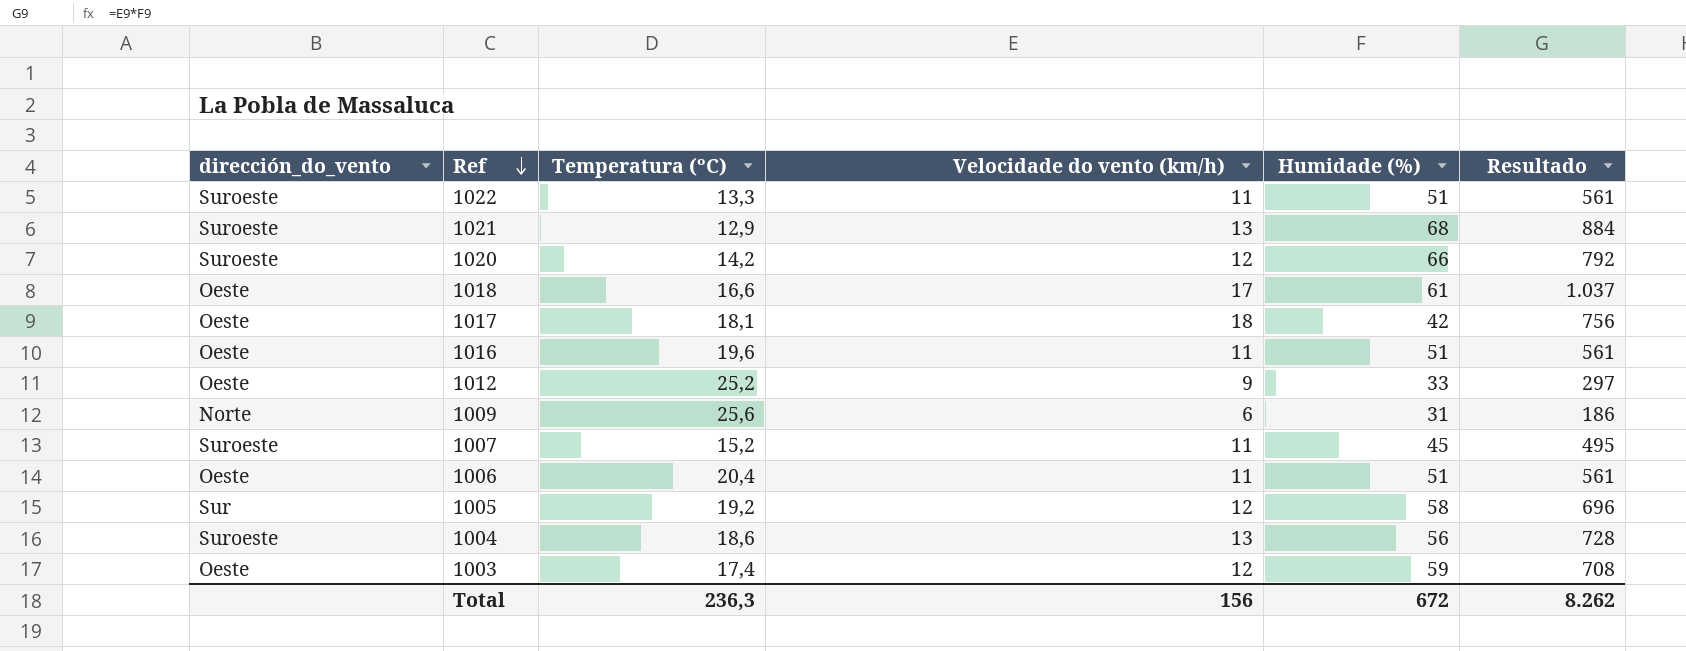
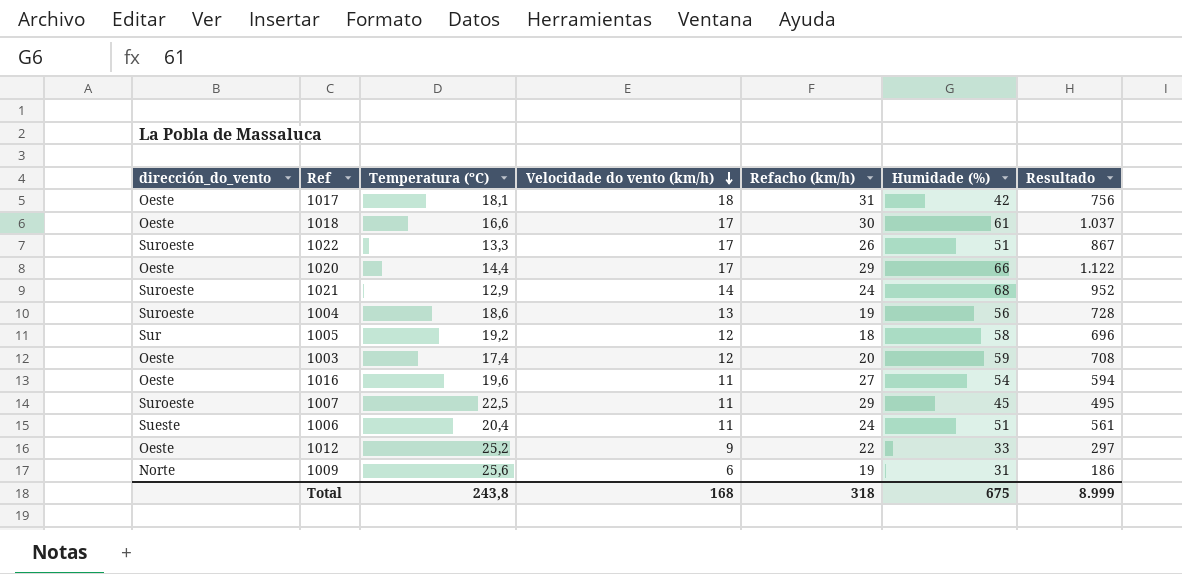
row order: Ref descending -> Velocidade do vento (km/h) descending
column Refacho (km/h) | position: none -> 5
1022 | Velocidade do vento (km/h): 11 -> 17
1022 | Resultado: 561 -> 867
1020 | dirección_do_vento: Suroeste -> Oeste
1020 | Temperatura (ºC): 14,2 -> 14,4
1020 | Velocidade do vento (km/h): 12 -> 17
1020 | Resultado: 792 -> 1.122
1021 | Velocidade do vento (km/h): 13 -> 14
1021 | Resultado: 884 -> 952
1016 | Humidade (%): 51 -> 54
1016 | Resultado: 561 -> 594
1007 | Temperatura (ºC): 15,2 -> 22,5
1006 | dirección_do_vento: Oeste -> Sueste
Total | Temperatura (ºC): 236,3 -> 243,8
Total | Velocidade do vento (km/h): 156 -> 168
Total | Humidade (%): 672 -> 675
Total | Resultado: 8.262 -> 8.999

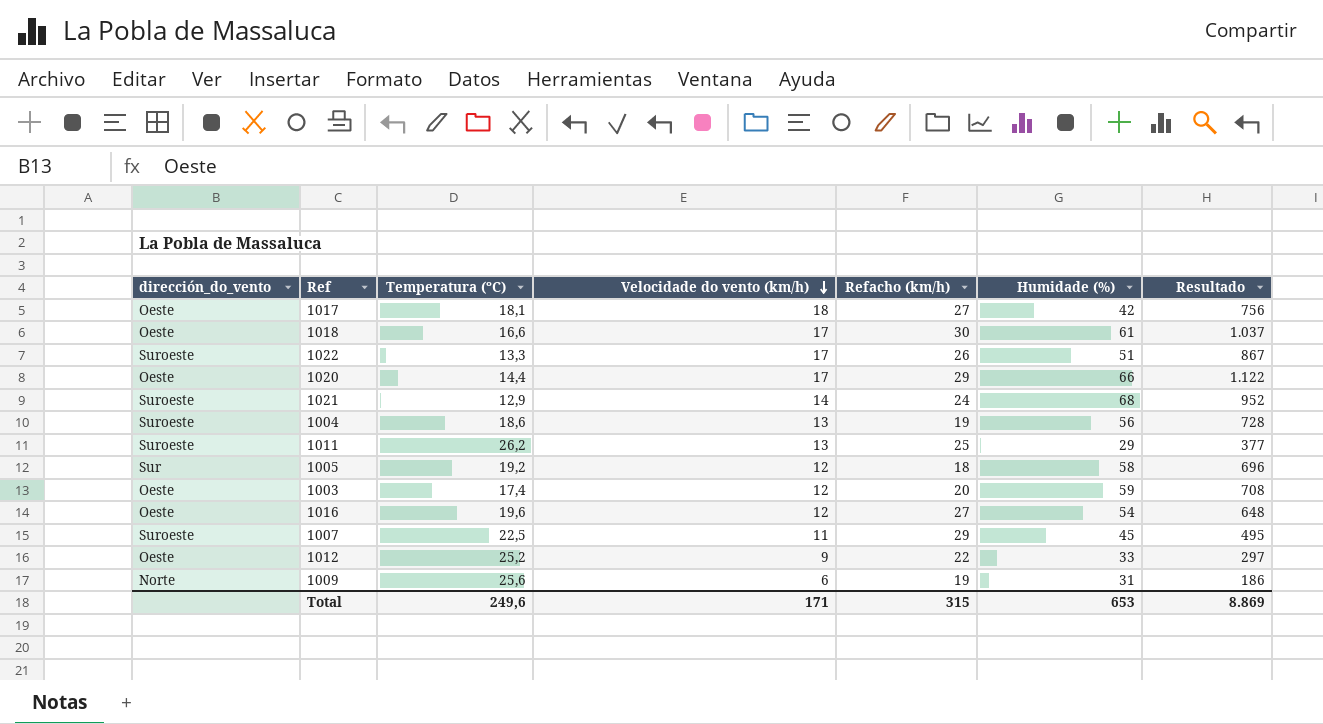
row 1006: Sueste | 20,4 | 11 | 24 | 51 | 561 -> none
1017 | Refacho (km/h): 31 -> 27
row 1011: none -> Suroeste | 26,2 | 13 | 25 | 29 | 377
1016 | Velocidade do vento (km/h): 11 -> 12
1016 | Resultado: 594 -> 648
Total | Temperatura (ºC): 243,8 -> 249,6
Total | Velocidade do vento (km/h): 168 -> 171
Total | Refacho (km/h): 318 -> 315
Total | Humidade (%): 675 -> 653
Total | Resultado: 8.999 -> 8.869

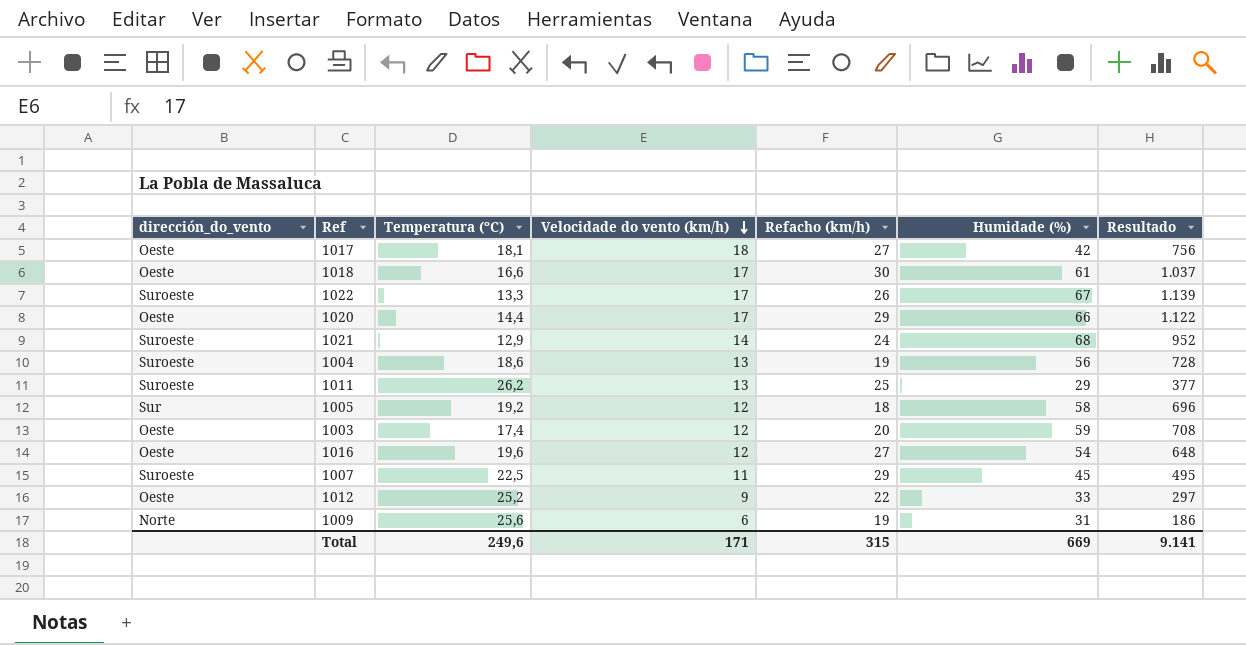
1022 | Humidade (%): 51 -> 67
1022 | Resultado: 867 -> 1.139
Total | Humidade (%): 653 -> 669
Total | Resultado: 8.869 -> 9.141

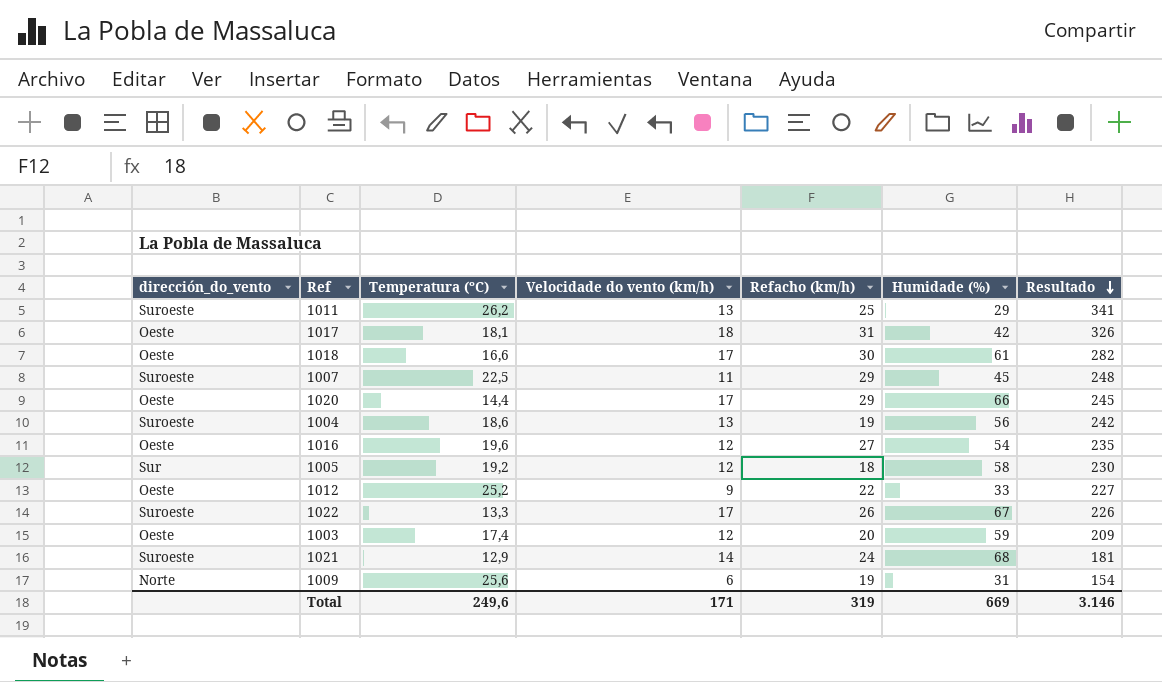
row order: Velocidade do vento (km/h) descending -> Resultado descending
column Resultado | formula: [Velocidade do vento (km/h)] * [Humidade (%)] -> [Temperatura (ºC)] * [Velocidade do vento (km/h)]
1017 | Refacho (km/h): 27 -> 31
Total | Refacho (km/h): 315 -> 319
Total | Resultado: 9.141 -> 3.146

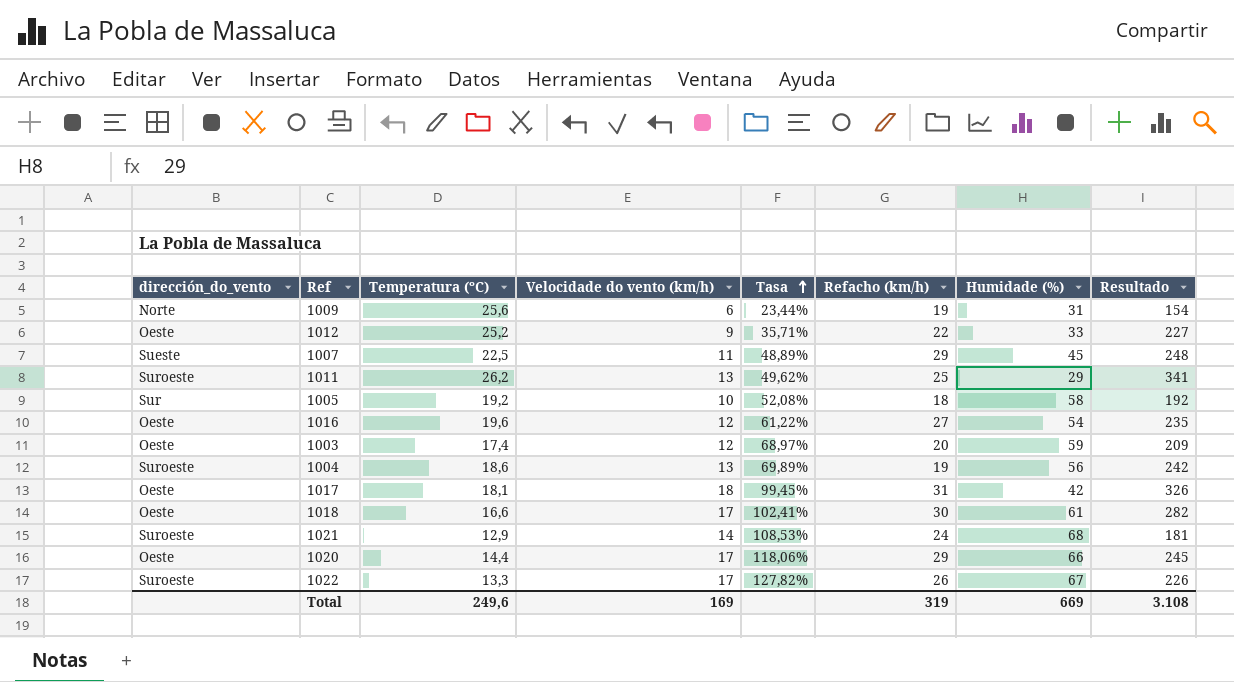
row order: Resultado descending -> Tasa ascending
column Tasa | formula: none -> [Velocidade do vento (km/h)] / [Temperatura (ºC)]
1007 | dirección_do_vento: Suroeste -> Sueste
1005 | Velocidade do vento (km/h): 12 -> 10
1005 | Resultado: 230 -> 192
Total | Velocidade do vento (km/h): 171 -> 169
Total | Resultado: 3.146 -> 3.108

